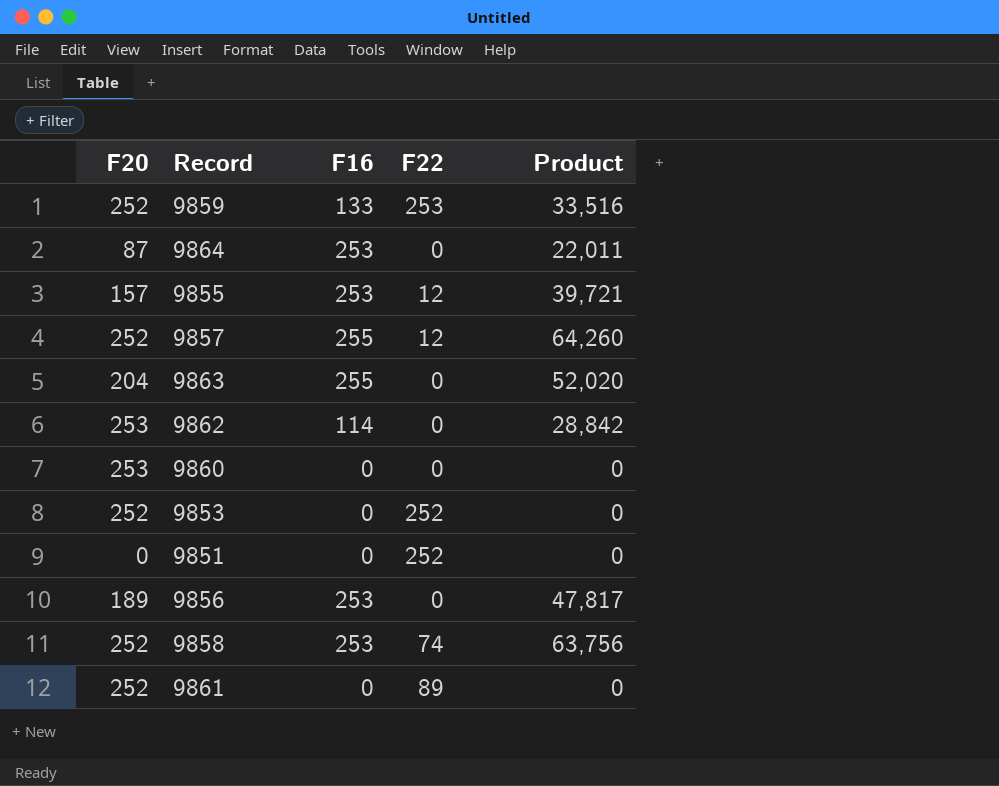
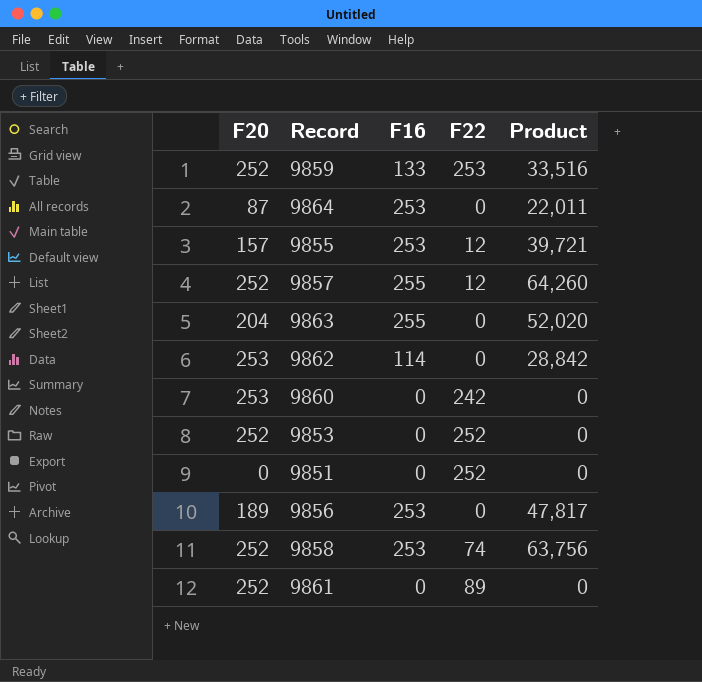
9860 | F22: 0 -> 242

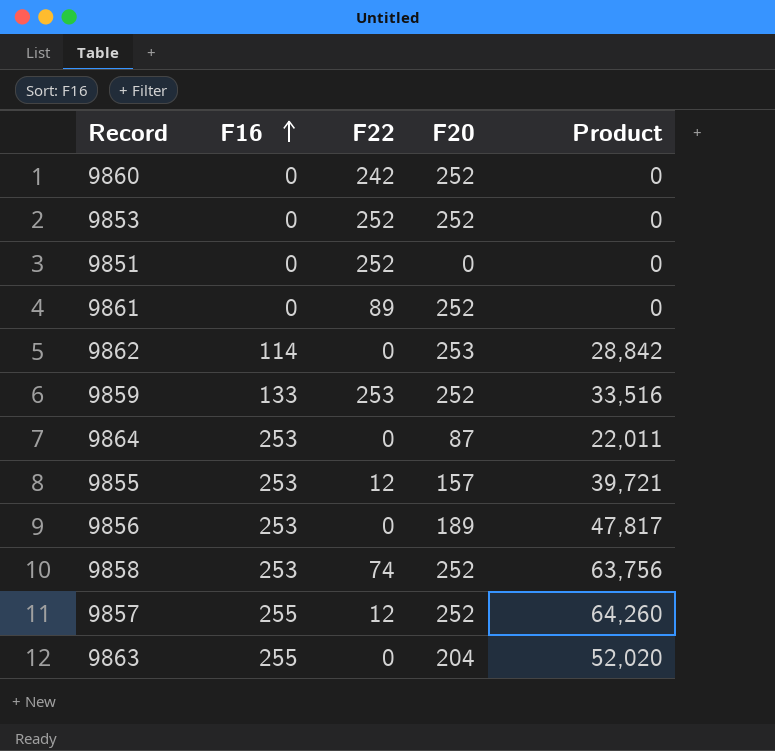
row order: none -> F16 ascending
column F20 | position: 1 -> 4
9860 | F20: 253 -> 252

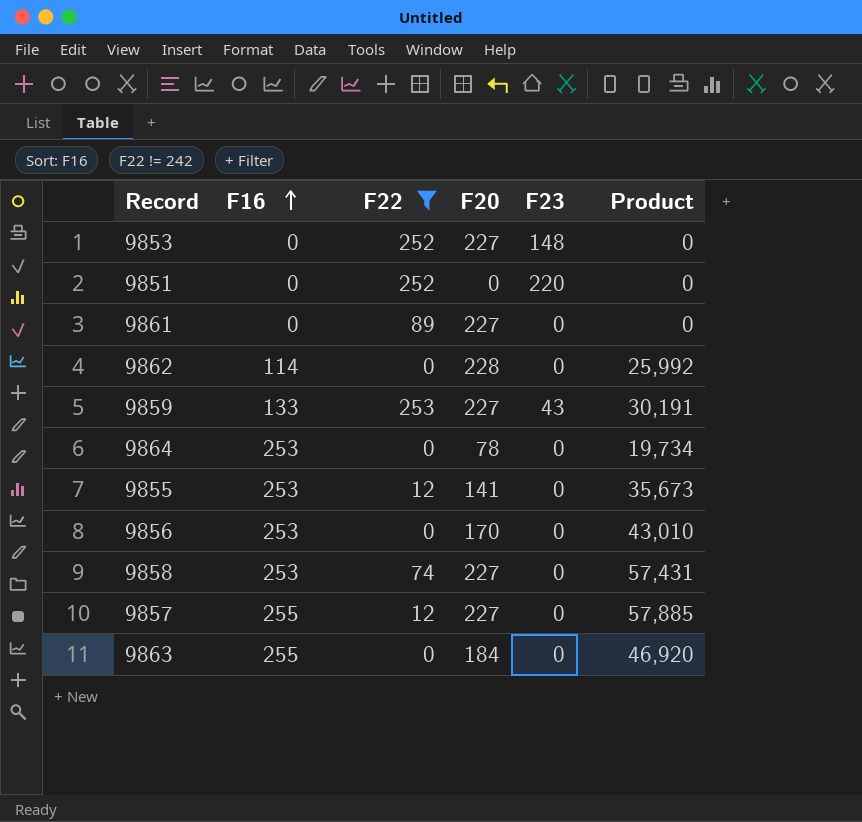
filter: none -> F22 != 242
column F23 | position: none -> 5
9853 | F20: 252 -> 227
9861 | F20: 252 -> 227
9862 | F20: 253 -> 228
9862 | Product: 28,842 -> 25,992
9859 | F20: 252 -> 227
9859 | Product: 33,516 -> 30,191
9864 | F20: 87 -> 78
9864 | Product: 22,011 -> 19,734
9855 | F20: 157 -> 141
9855 | Product: 39,721 -> 35,673
9856 | F20: 189 -> 170
9856 | Product: 47,817 -> 43,010
9858 | F20: 252 -> 227
9858 | Product: 63,756 -> 57,431
9857 | F20: 252 -> 227
9857 | Product: 64,260 -> 57,885
9863 | F20: 204 -> 184
9863 | Product: 52,020 -> 46,920

